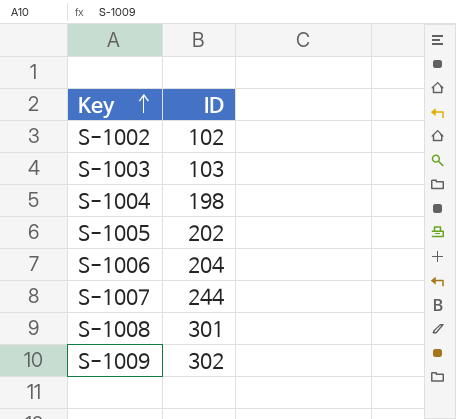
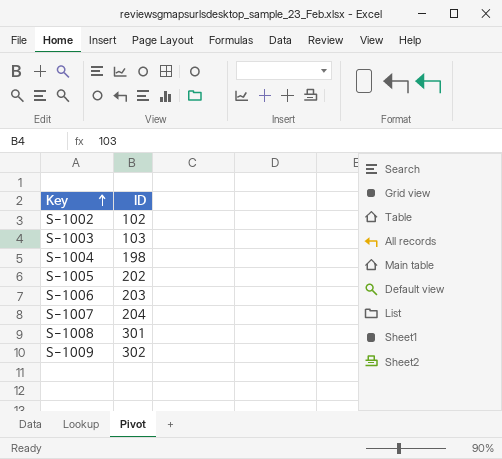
S-1006 | ID: 204 -> 203
S-1007 | ID: 244 -> 204

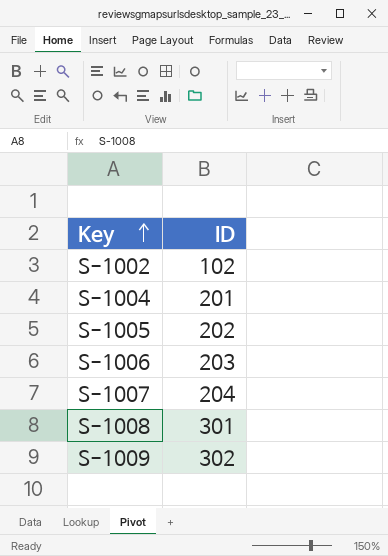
row S-1003: 103 -> none
S-1004 | ID: 198 -> 201

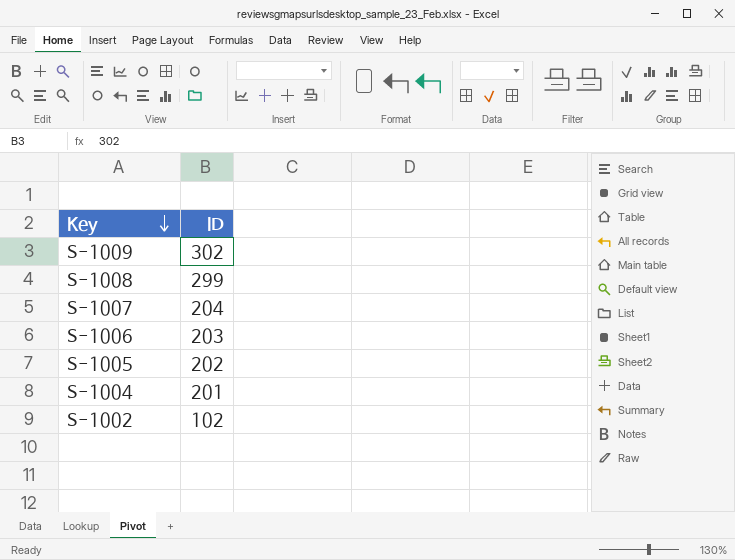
row order: Key ascending -> Key descending
S-1008 | ID: 301 -> 299

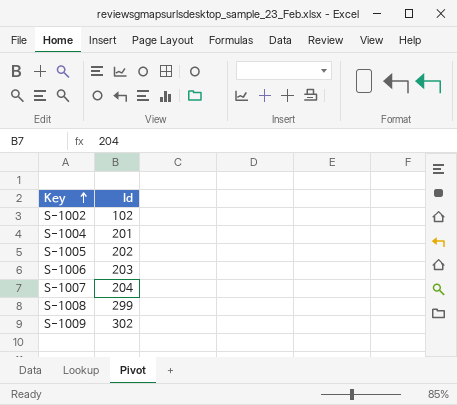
row order: Key descending -> Key ascending
column name: ID -> Id

